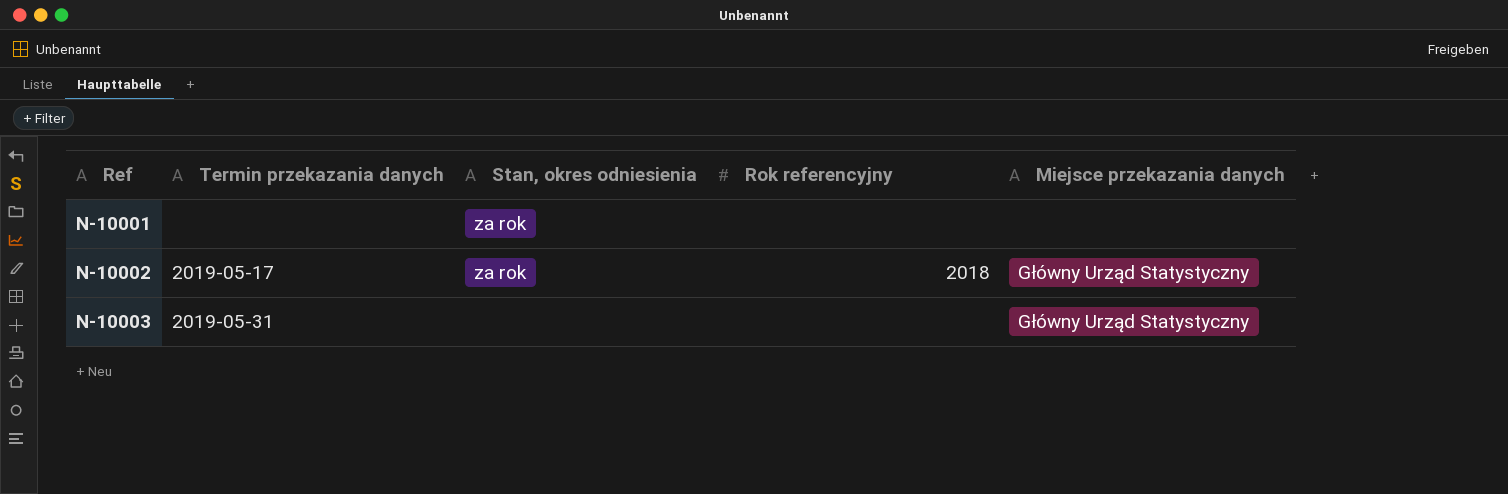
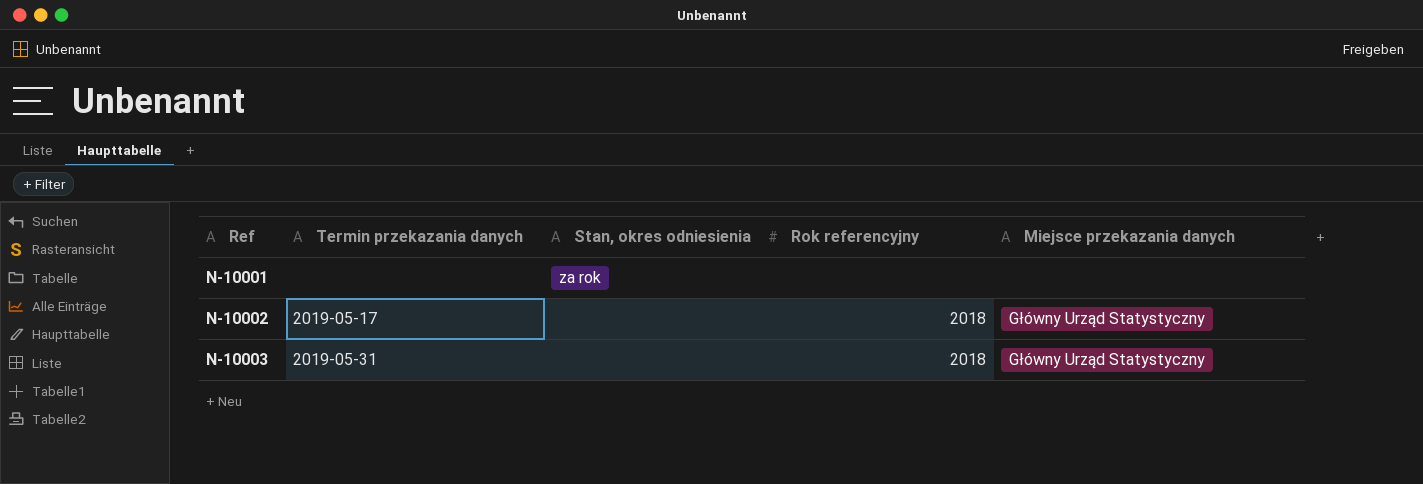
N-10002 | Stan, okres odniesienia: za rok -> none
N-10003 | Rok referencyjny: none -> 2018

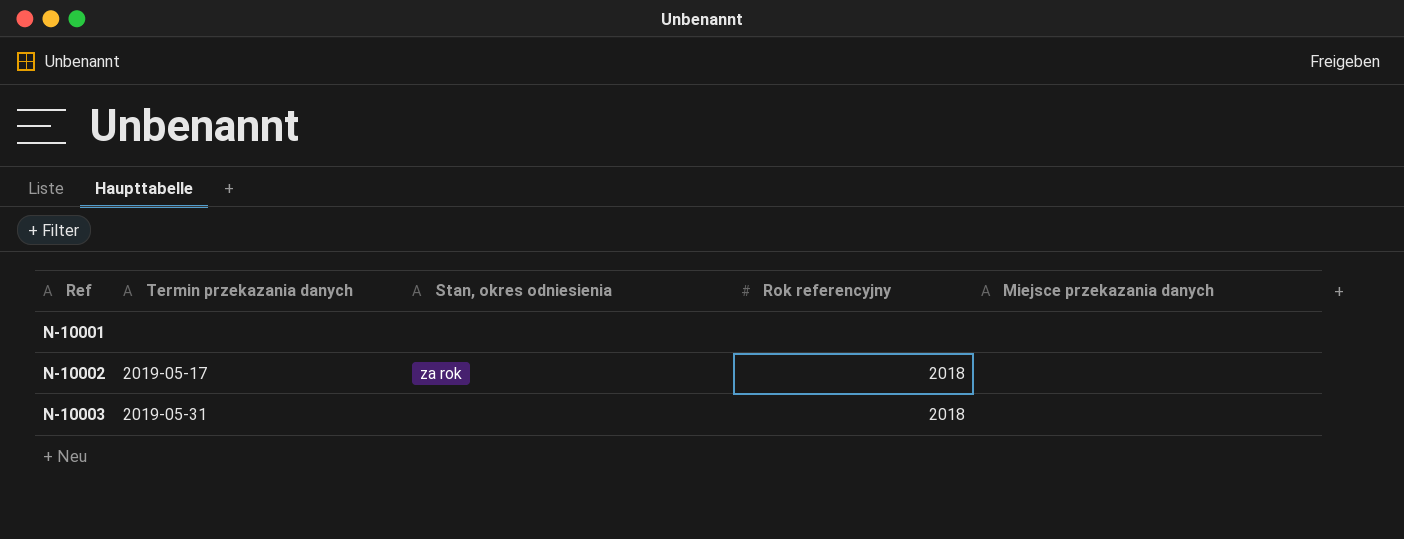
N-10001 | Stan, okres odniesienia: za rok -> none
N-10002 | Stan, okres odniesienia: none -> za rok
N-10002 | Miejsce przekazania danych: Główny Urząd Statystyczny -> none
N-10003 | Miejsce przekazania danych: Główny Urząd Statystyczny -> none

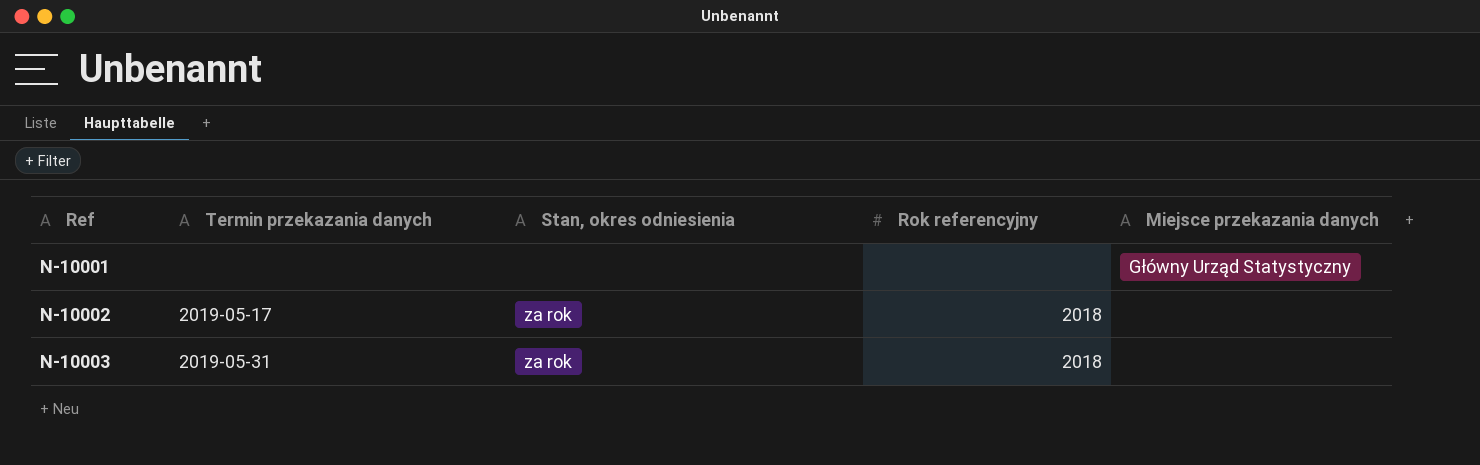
N-10001 | Miejsce przekazania danych: none -> Główny Urząd Statystyczny
N-10003 | Stan, okres odniesienia: none -> za rok

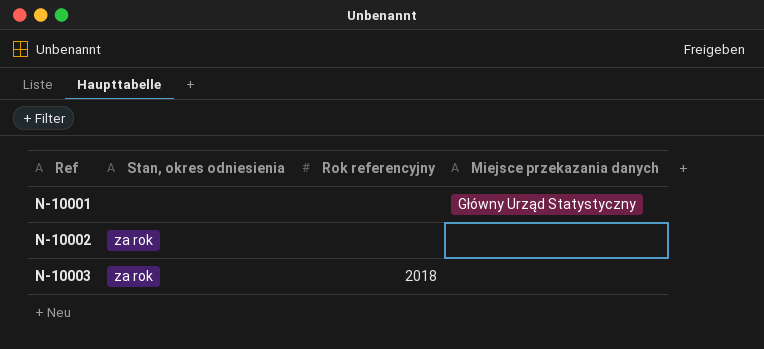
column Termin przekazania danych | position: 2 -> none
N-10002 | Rok referencyjny: 2018 -> none

